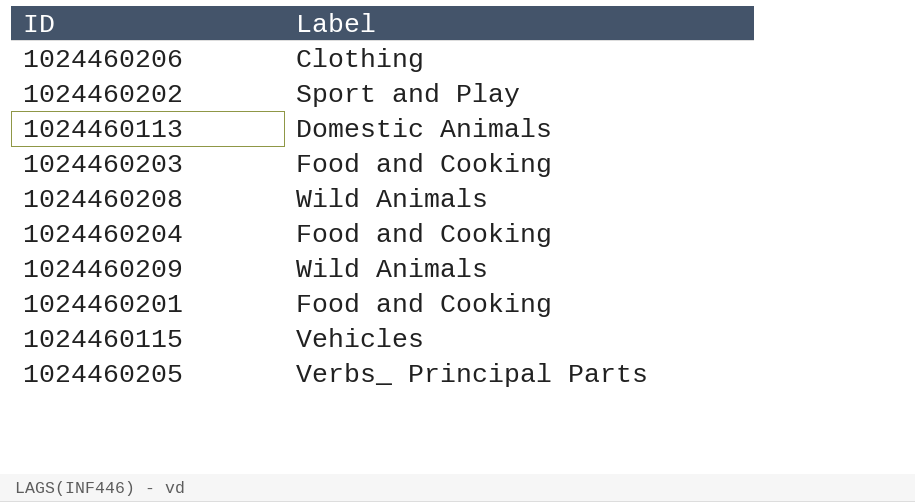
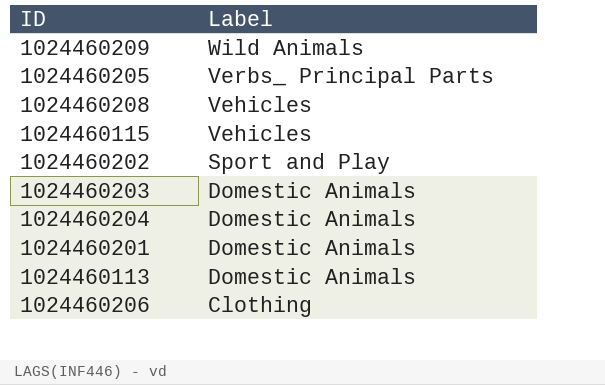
row order: none -> Label descending
1024460208 | Label: Wild Animals -> Vehicles
1024460203 | Label: Food and Cooking -> Domestic Animals
1024460204 | Label: Food and Cooking -> Domestic Animals
1024460201 | Label: Food and Cooking -> Domestic Animals

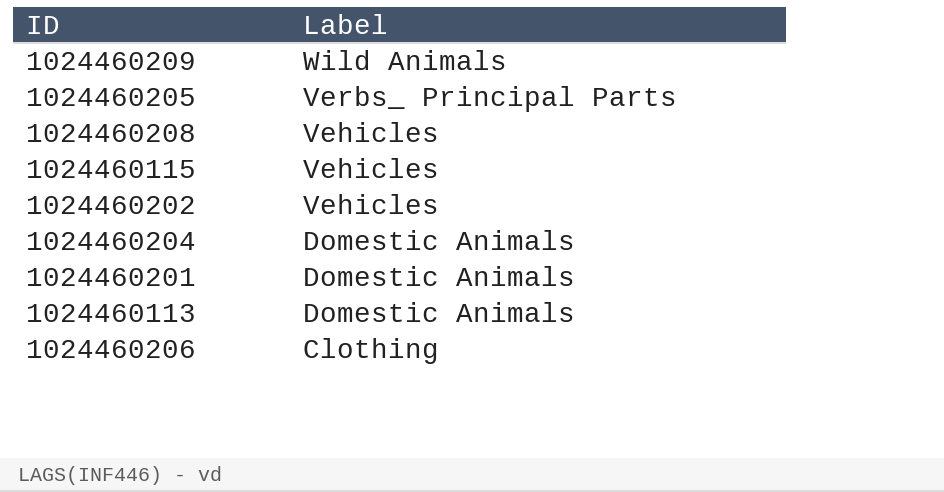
row 1024460203: Domestic Animals -> none
1024460202 | Label: Sport and Play -> Vehicles

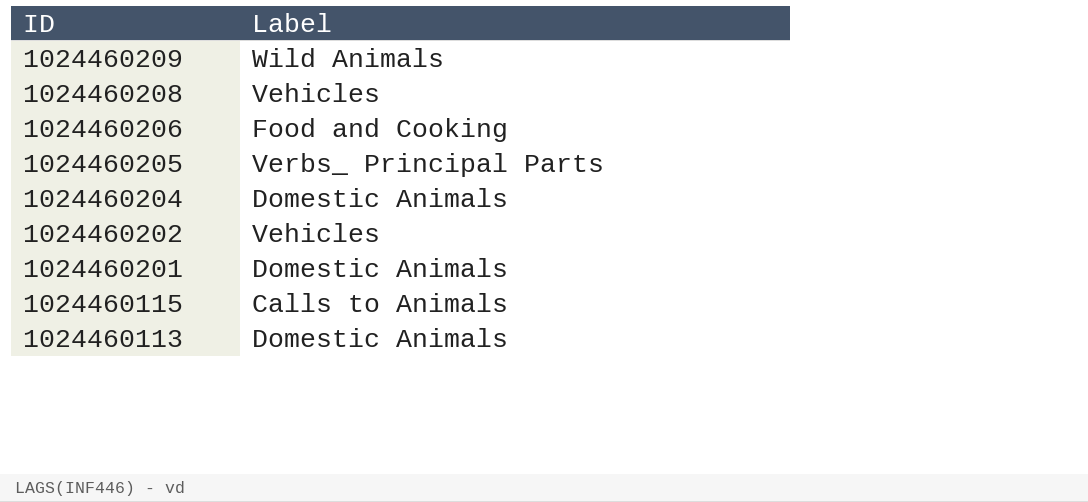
row order: Label descending -> ID descending
1024460206 | Label: Clothing -> Food and Cooking
1024460115 | Label: Vehicles -> Calls to Animals

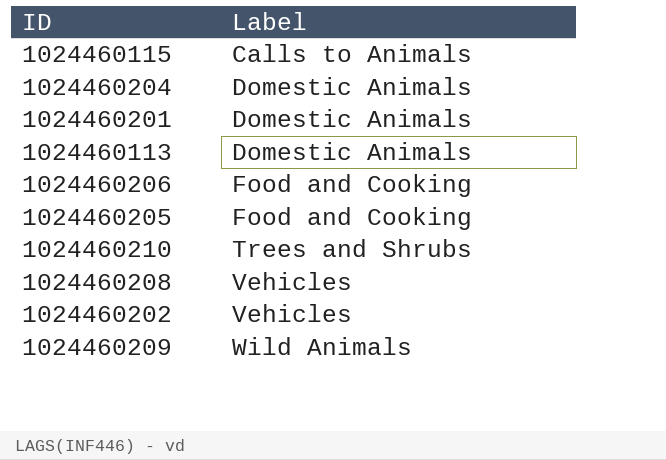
row order: ID descending -> Label ascending
1024460205 | Label: Verbs_ Principal Parts -> Food and Cooking
row 1024460210: none -> Trees and Shrubs

